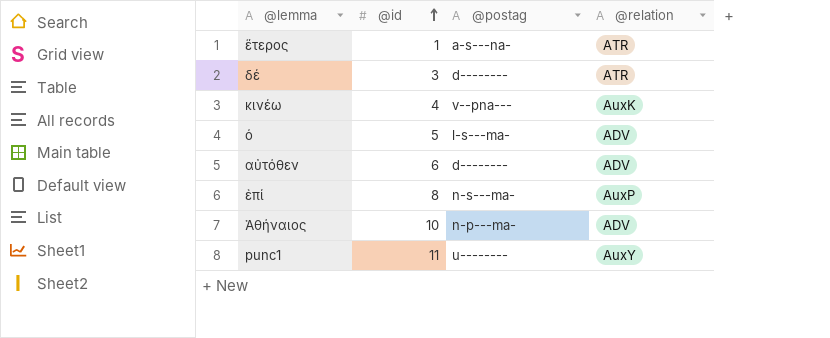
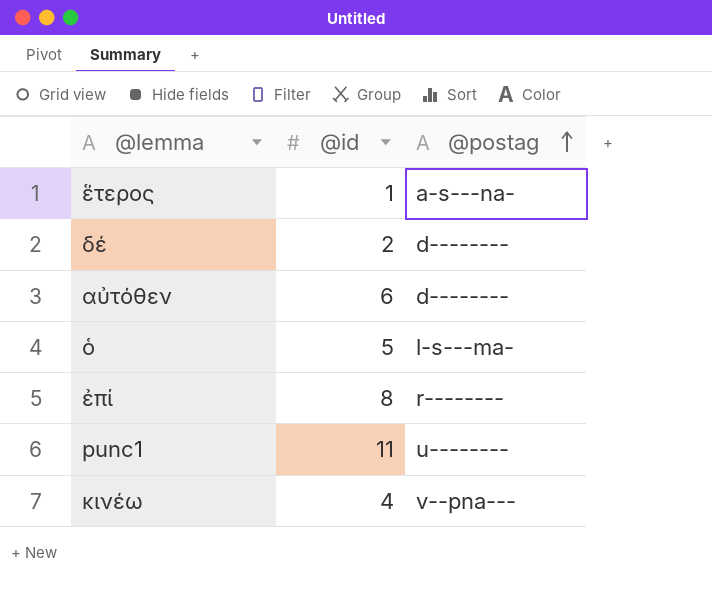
row order: @id ascending -> @postag ascending
column @relation | position: 4 -> none
row Ἀθήναιος: 10 | n-p---ma- | ADV -> none
δέ | @id: 3 -> 2
ἐπί | @postag: n-s---ma- -> r--------

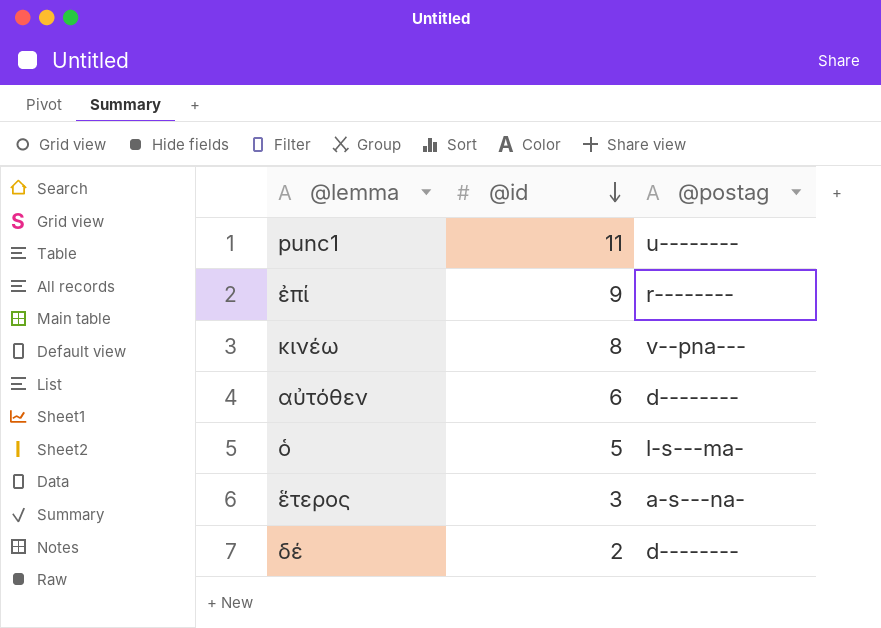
row order: @postag ascending -> @id descending
ἐπί | @id: 8 -> 9
κινέω | @id: 4 -> 8
ἕτερος | @id: 1 -> 3

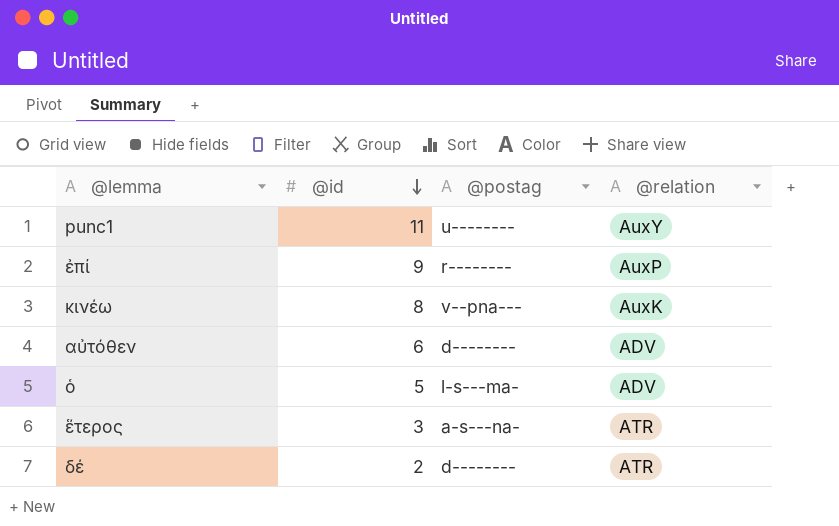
column @relation | position: none -> 4

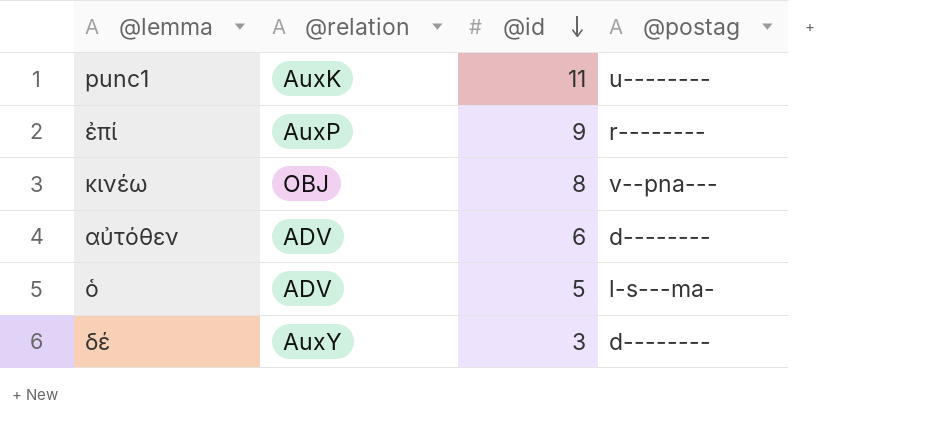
column @relation | position: 4 -> 2
row ἕτερος: 3 | a-s---na- | ATR -> none
punc1 | @relation: AuxY -> AuxK
κινέω | @relation: AuxK -> OBJ
δέ | @relation: ATR -> AuxY
δέ | @id: 2 -> 3

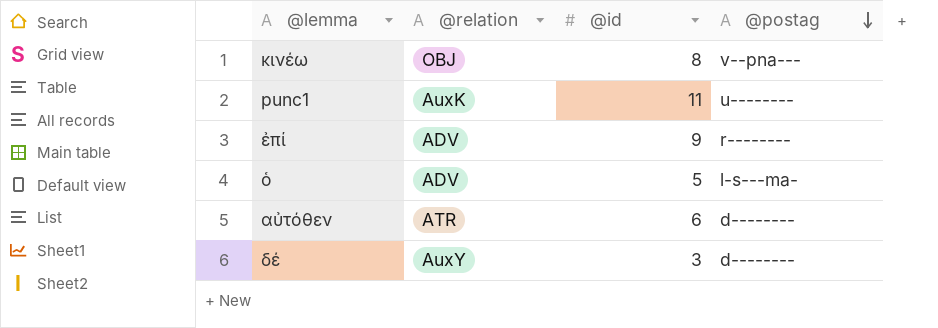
row order: @id descending -> @postag descending
ἐπί | @relation: AuxP -> ADV
αὐτόθεν | @relation: ADV -> ATR

